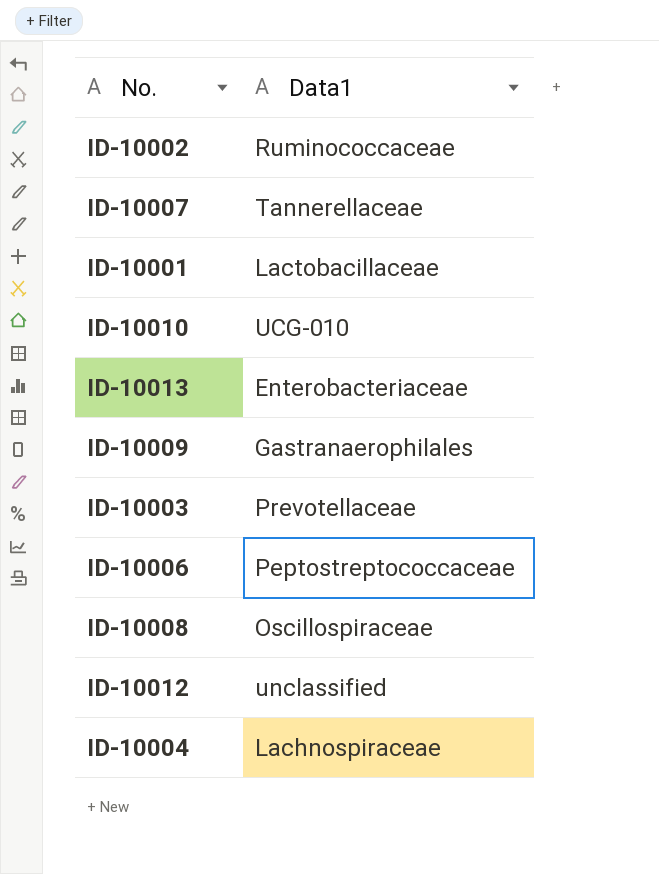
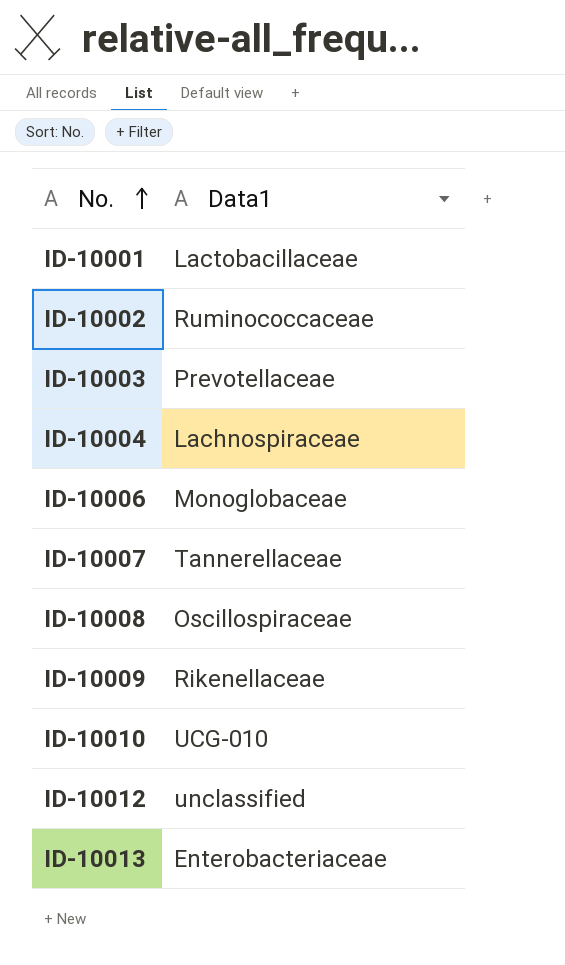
row order: none -> No. ascending
ID-10006 | Data1: Peptostreptococcaceae -> Monoglobaceae
ID-10009 | Data1: Gastranaerophilales -> Rikenellaceae

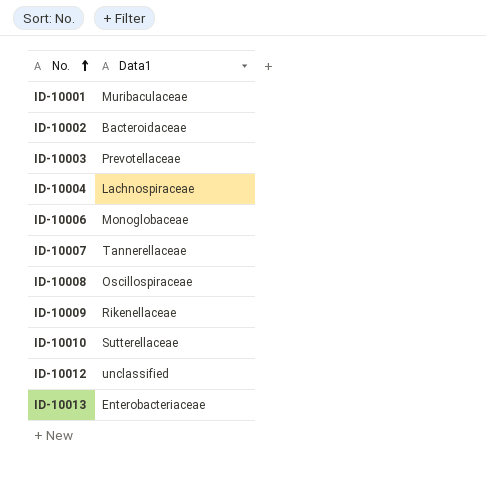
ID-10001 | Data1: Lactobacillaceae -> Muribaculaceae
ID-10002 | Data1: Ruminococcaceae -> Bacteroidaceae
ID-10010 | Data1: UCG-010 -> Sutterellaceae

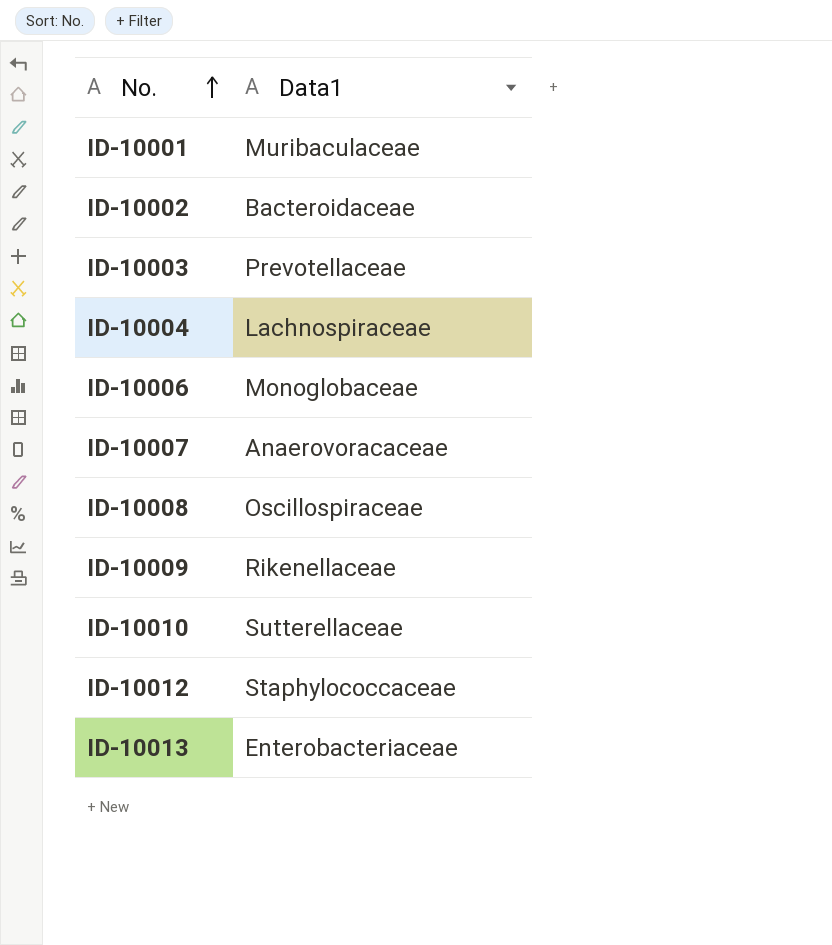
ID-10007 | Data1: Tannerellaceae -> Anaerovoracaceae
ID-10012 | Data1: unclassified -> Staphylococcaceae

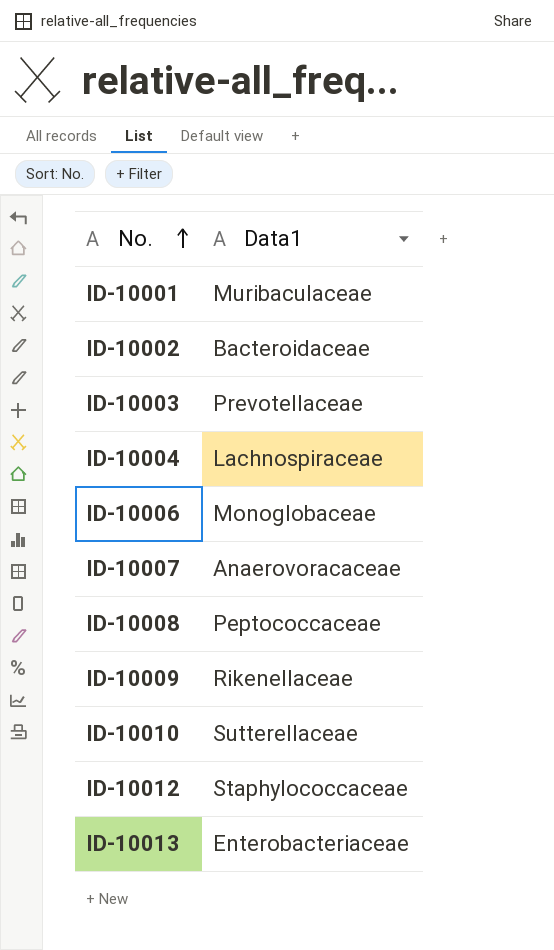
ID-10008 | Data1: Oscillospiraceae -> Peptococcaceae

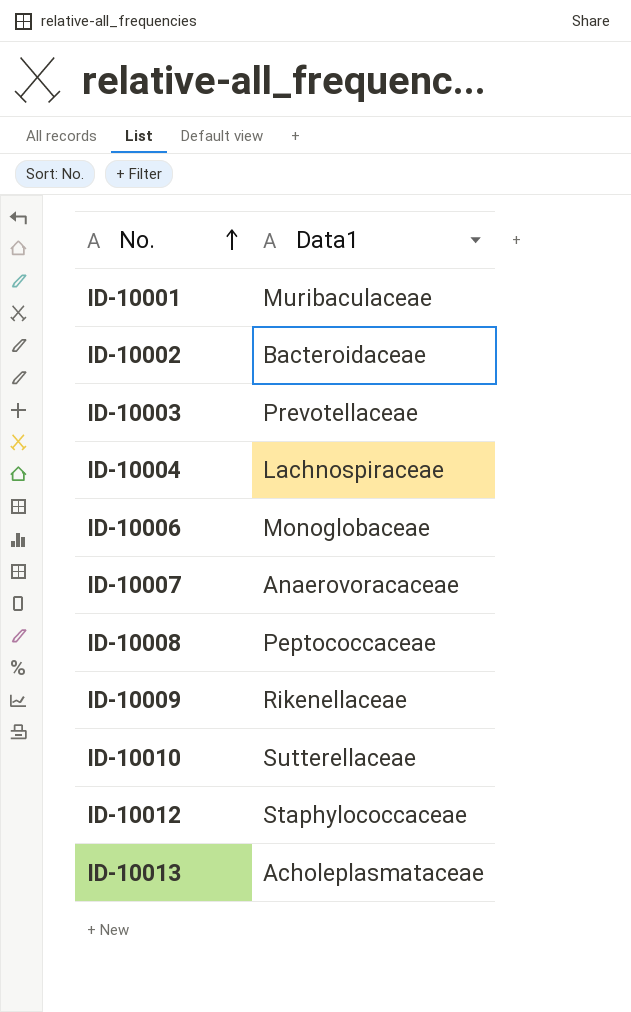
ID-10013 | Data1: Enterobacteriaceae -> Acholeplasmataceae

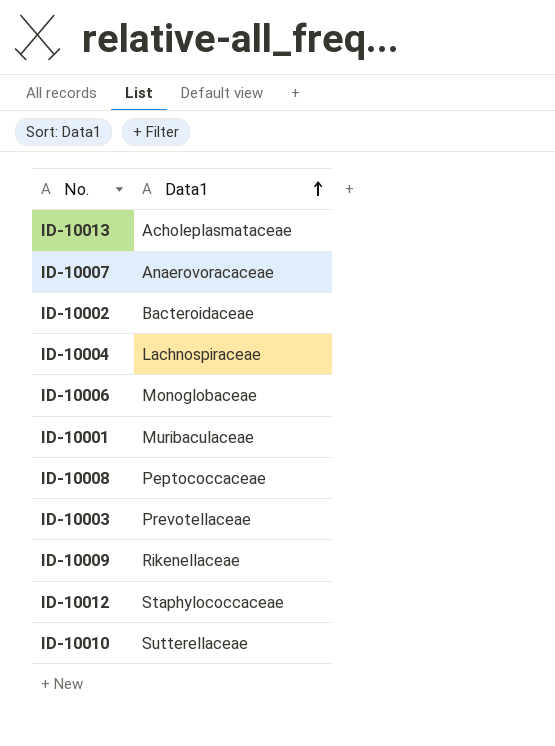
row order: No. ascending -> Data1 ascending

